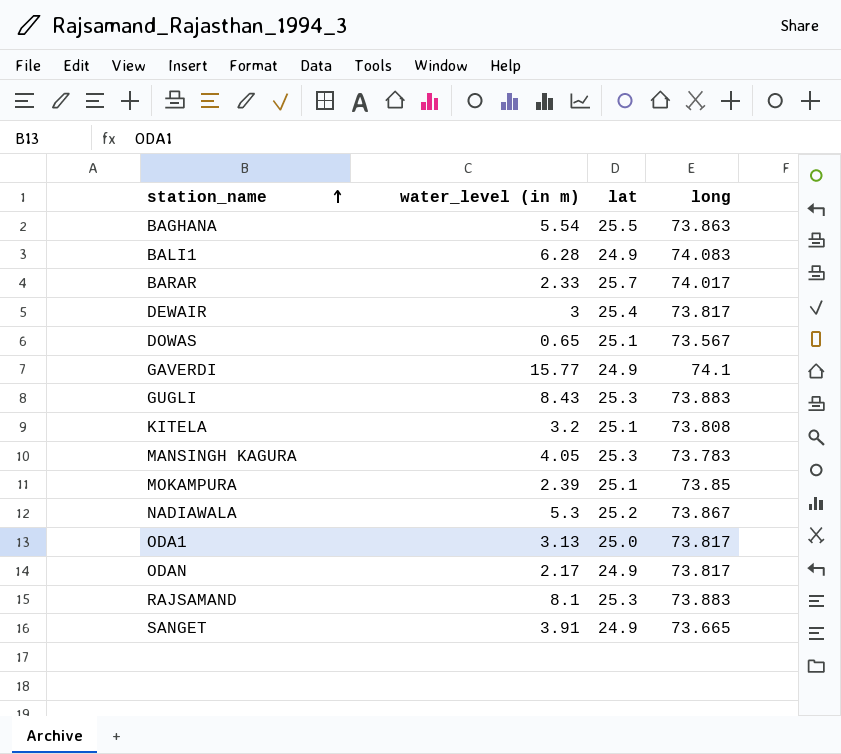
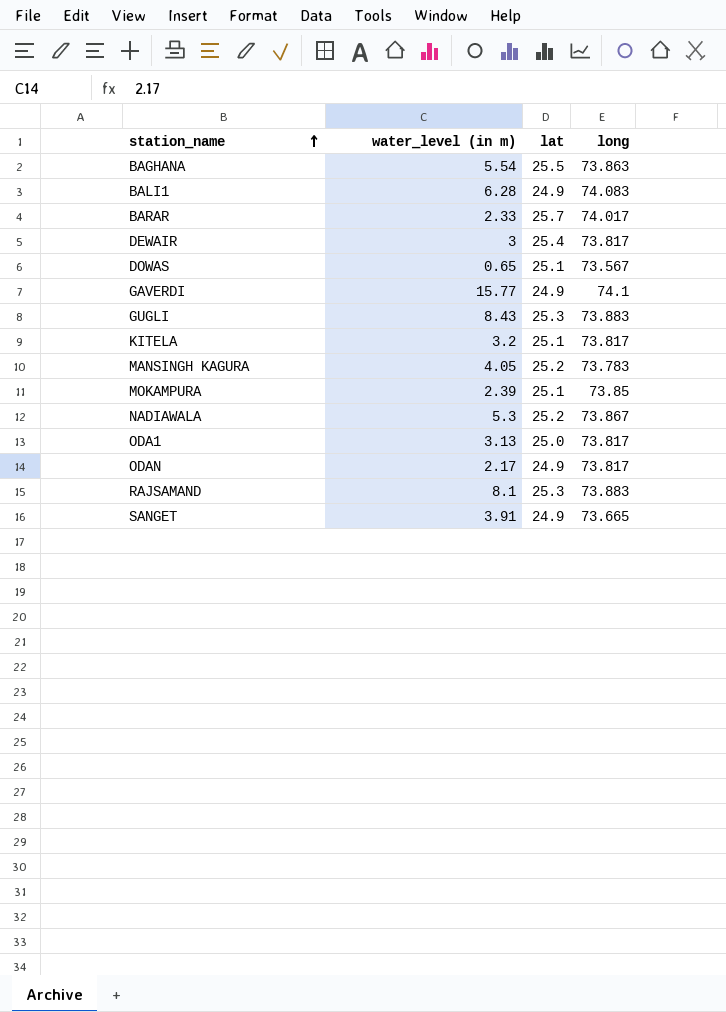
KITELA | long: 73.808 -> 73.817
MANSINGH KAGURA | lat: 25.3 -> 25.2

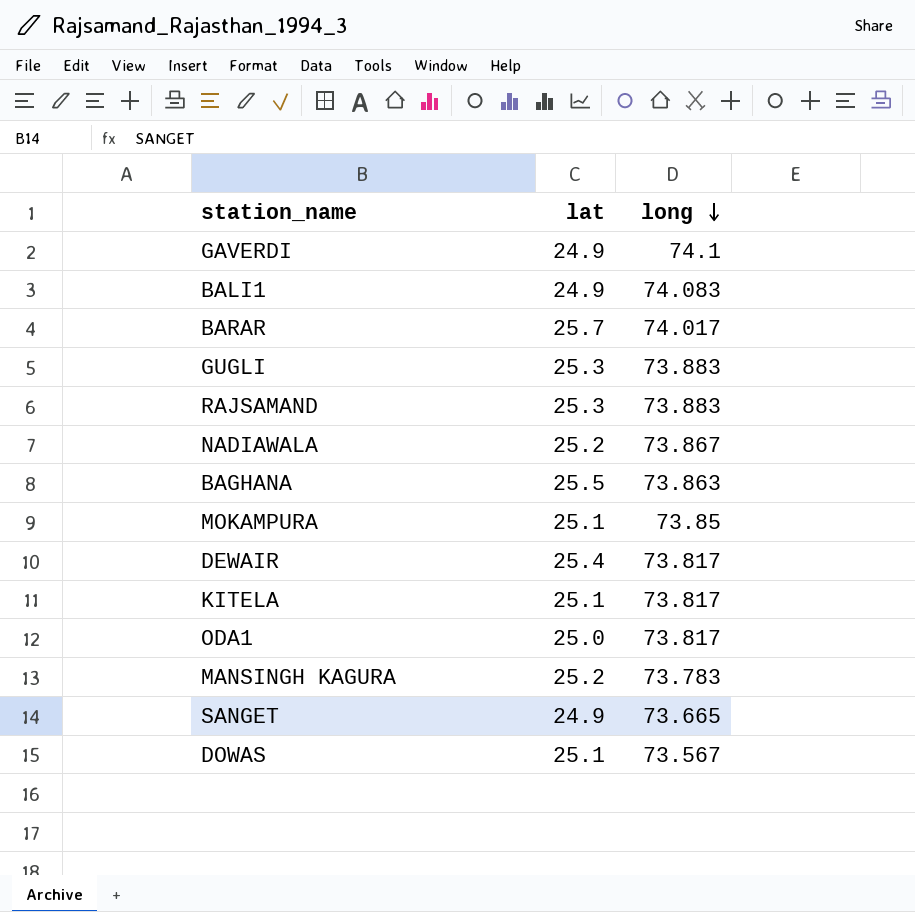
row order: station_name ascending -> long descending
column water_level (in m) | position: 2 -> none
row ODAN: 2.17 | 24.9 | 73.817 -> none

